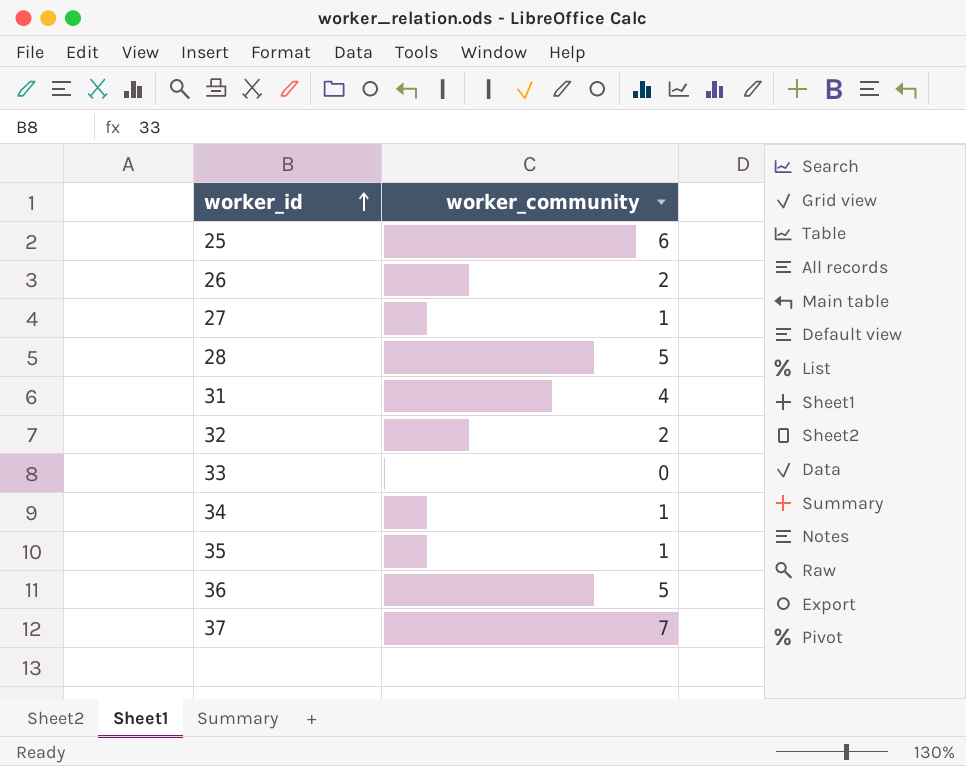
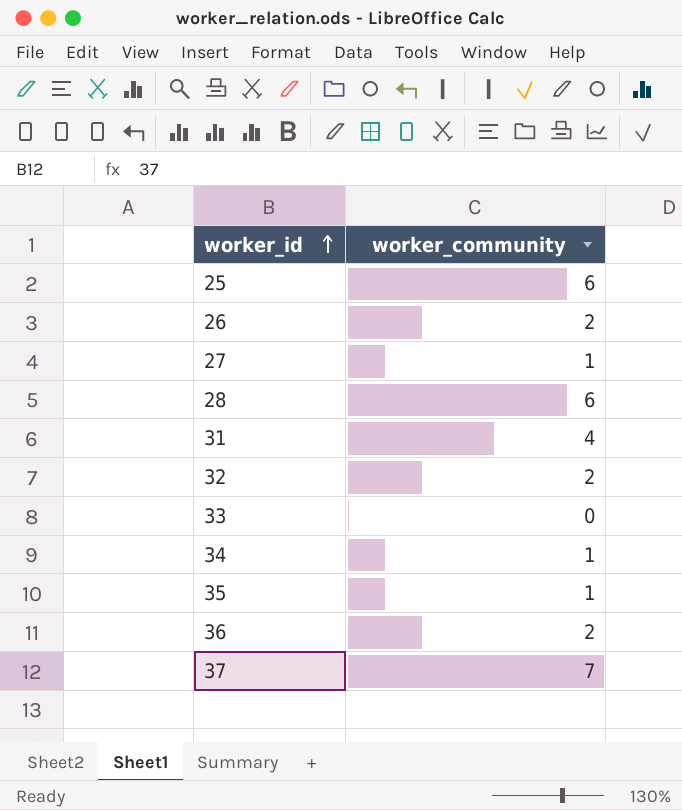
28 | worker_community: 5 -> 6
36 | worker_community: 5 -> 2

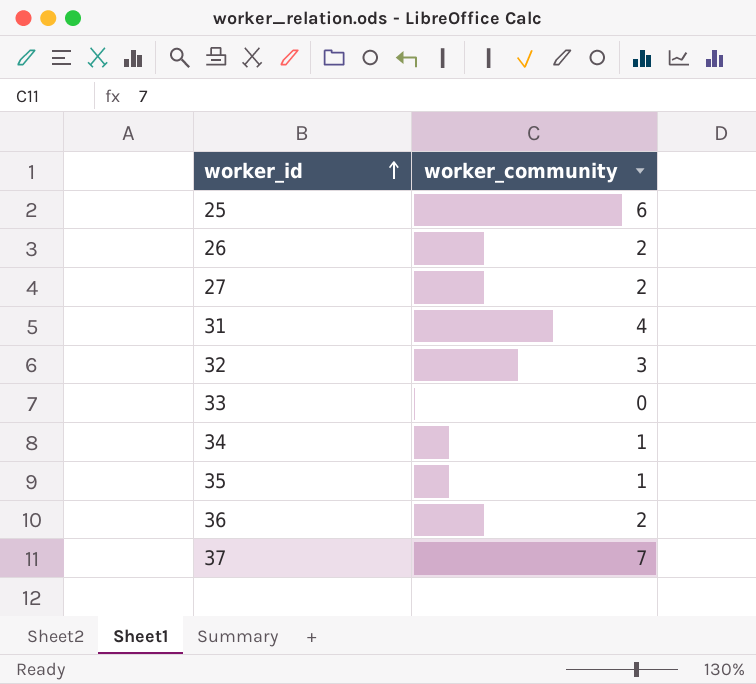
row 28: 6 -> none
27 | worker_community: 1 -> 2
32 | worker_community: 2 -> 3

